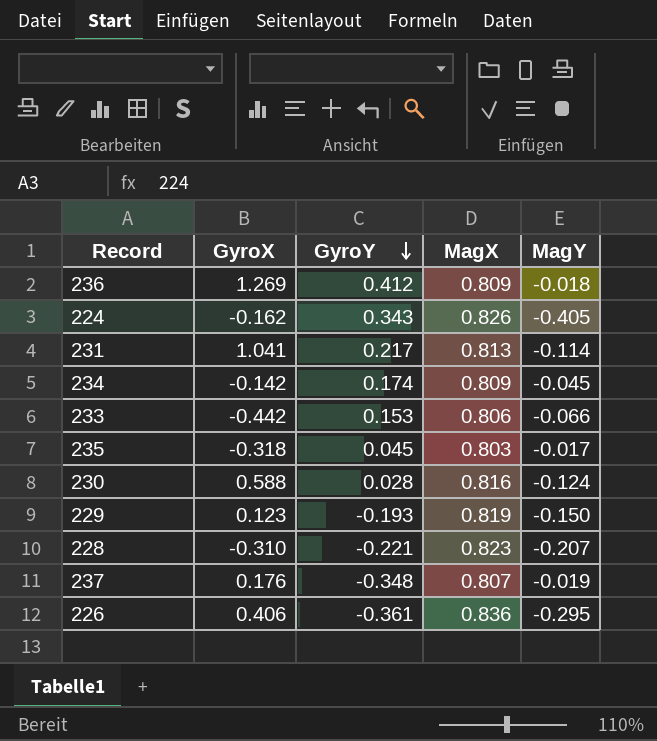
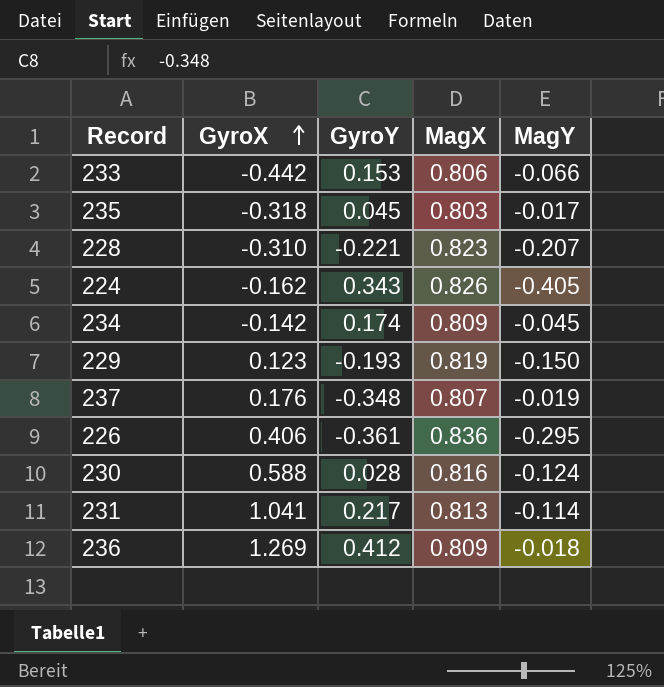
row order: GyroY descending -> GyroX ascending

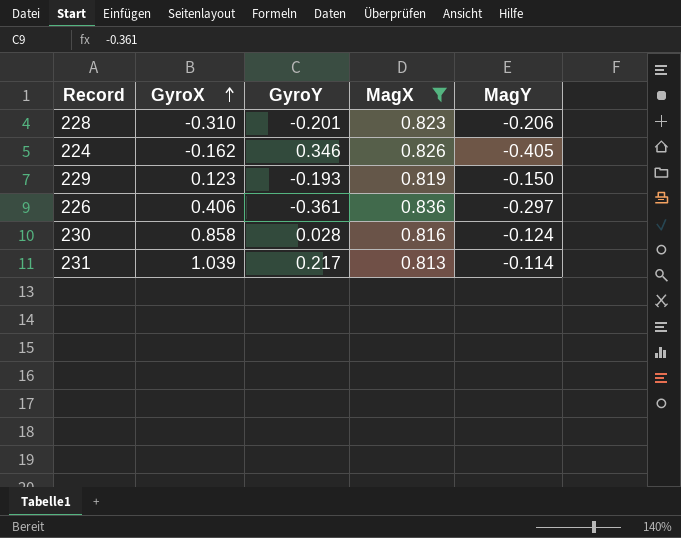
filter: none -> MagX >= 0.813
228 | GyroY: -0.221 -> -0.201
228 | MagY: -0.207 -> -0.206
224 | GyroY: 0.343 -> 0.346
226 | MagY: -0.295 -> -0.297
230 | GyroX: 0.588 -> 0.858
231 | GyroX: 1.041 -> 1.039

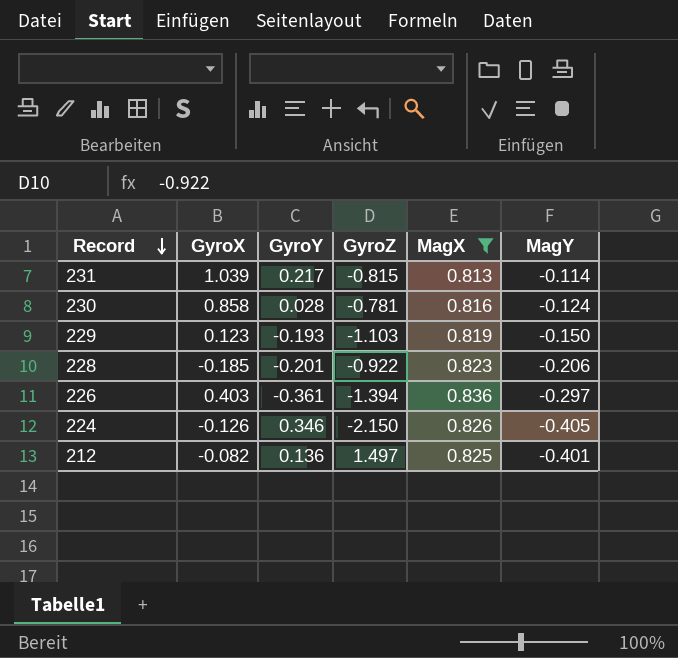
row order: GyroX ascending -> Record descending
column GyroZ | position: none -> 4
228 | GyroX: -0.310 -> -0.185
226 | GyroX: 0.406 -> 0.403
224 | GyroX: -0.162 -> -0.126
row 212: none -> -0.082 | 0.136 | 1.497 | 0.825 | -0.401

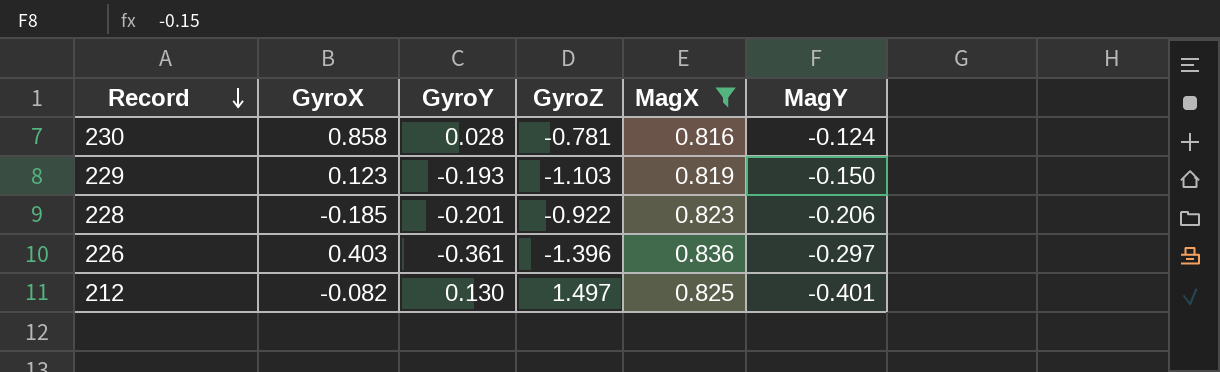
row 231: 1.039 | 0.217 | -0.815 | 0.813 | -0.114 -> none
row 224: -0.126 | 0.346 | -2.150 | 0.826 | -0.405 -> none
226 | GyroZ: -1.394 -> -1.396
212 | GyroY: 0.136 -> 0.130

